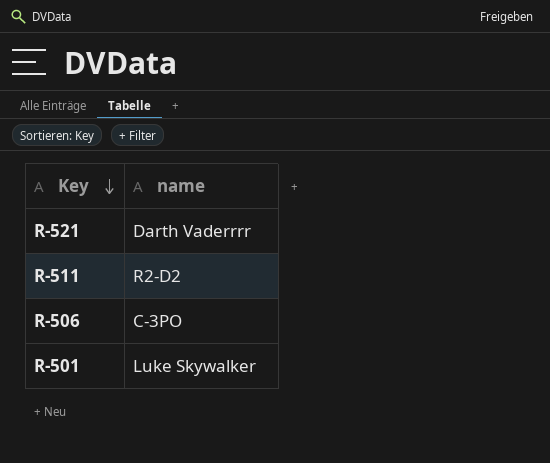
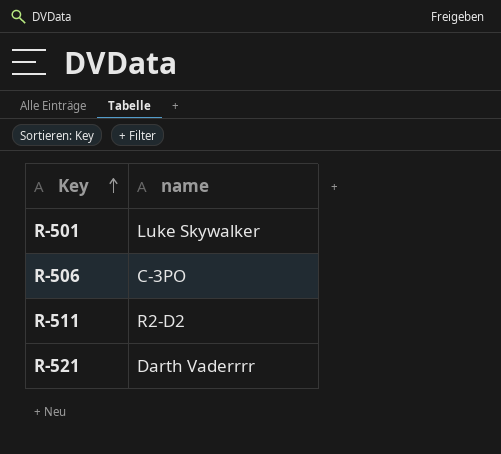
row order: Key descending -> Key ascending

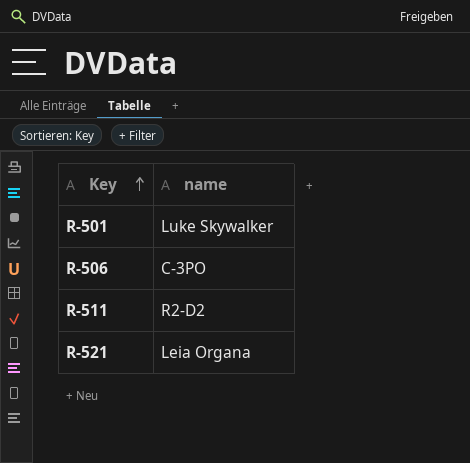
R-521 | name: Darth Vaderrrr -> Leia Organa

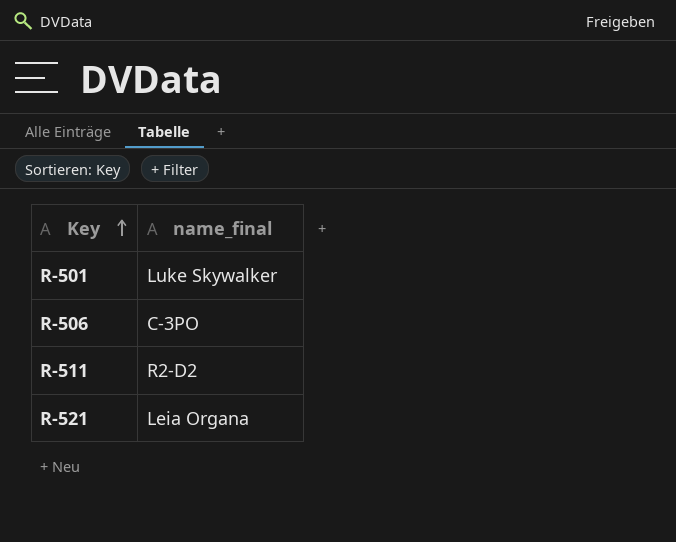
column name: name -> name_final

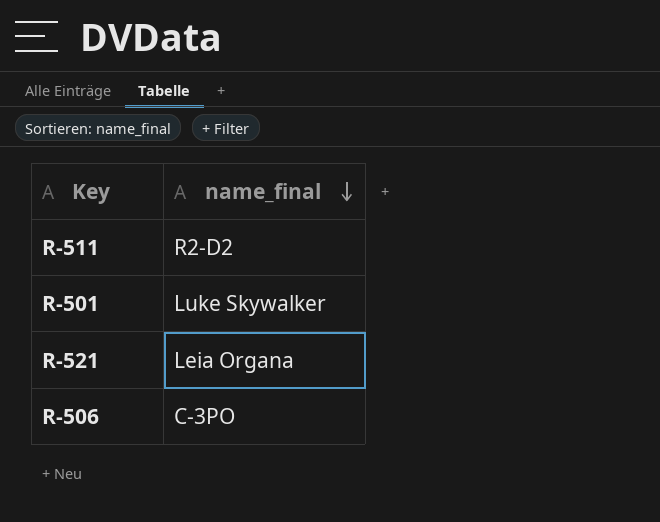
row order: Key ascending -> name_final descending

